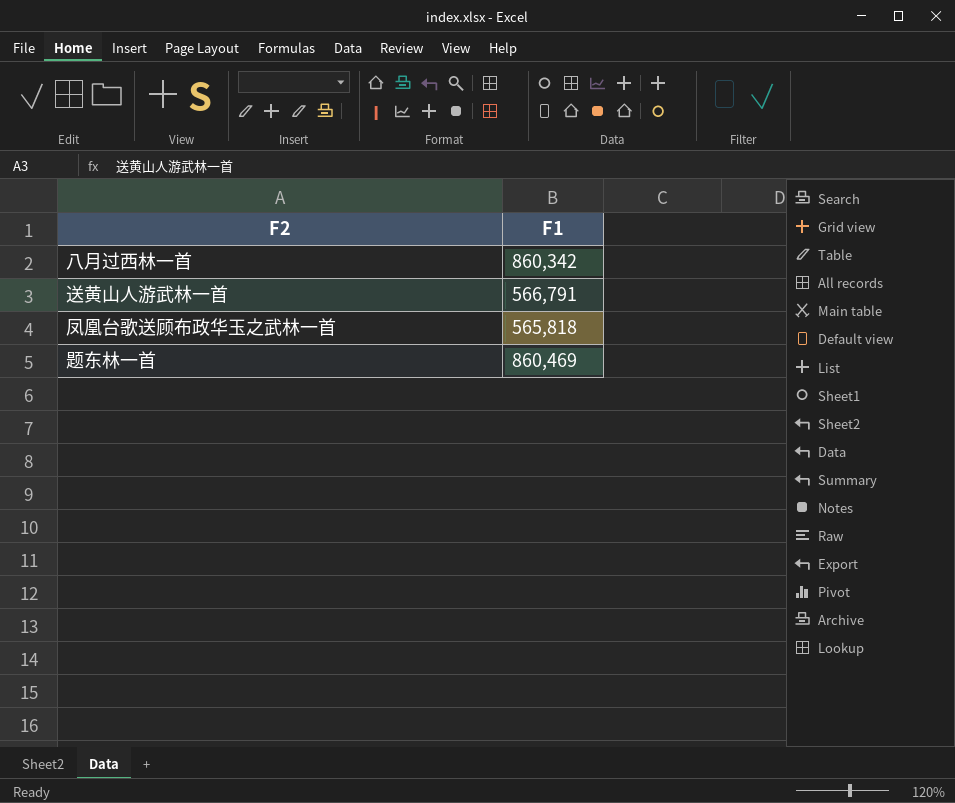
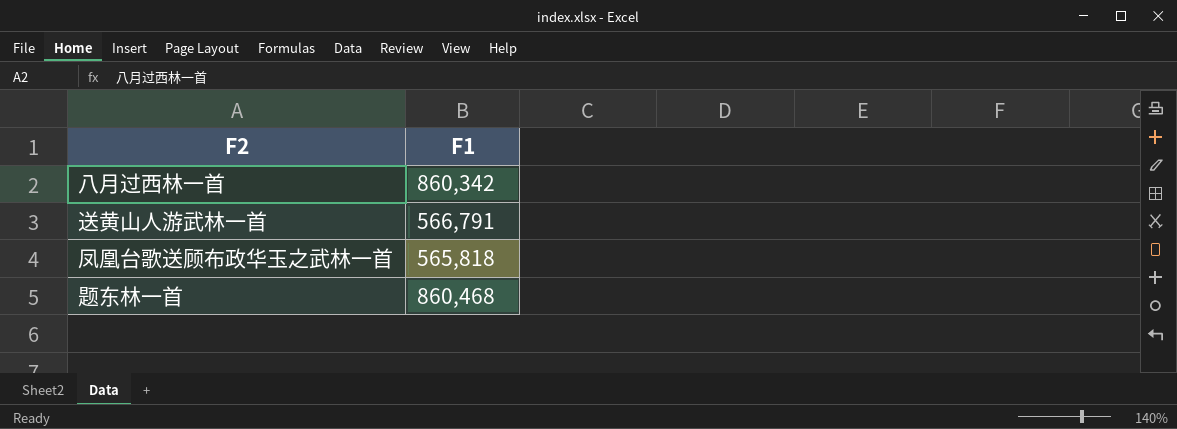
题东林一首 | F1: 860,469 -> 860,468

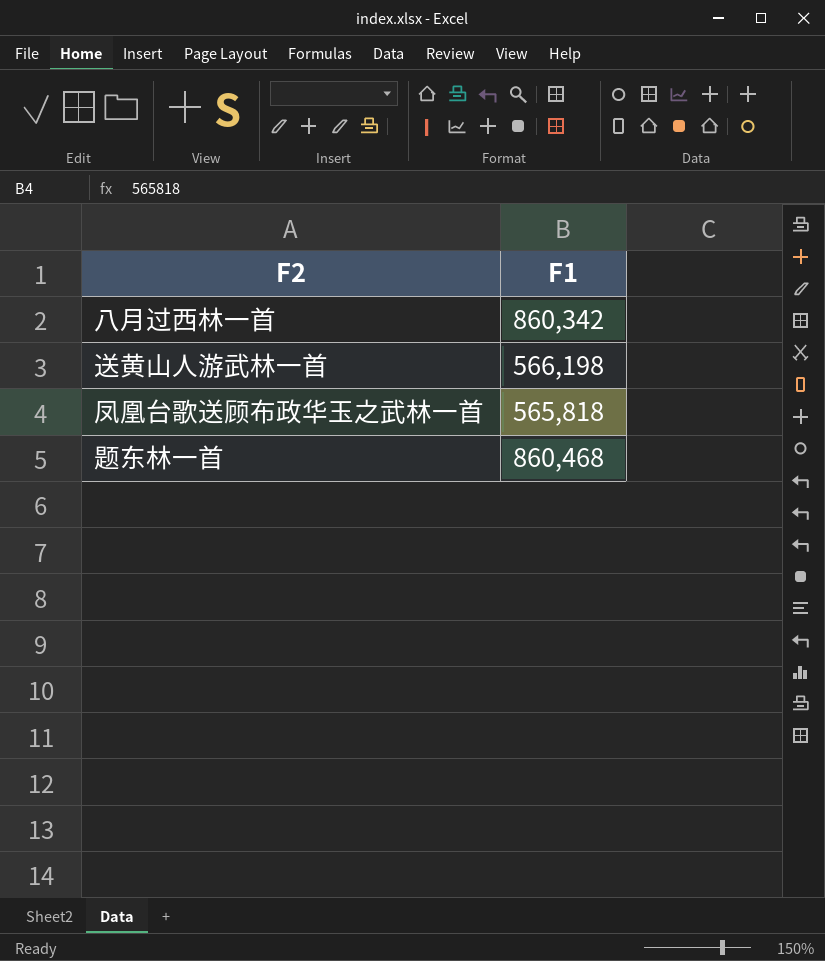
送黄山人游武林一首 | F1: 566,791 -> 566,198

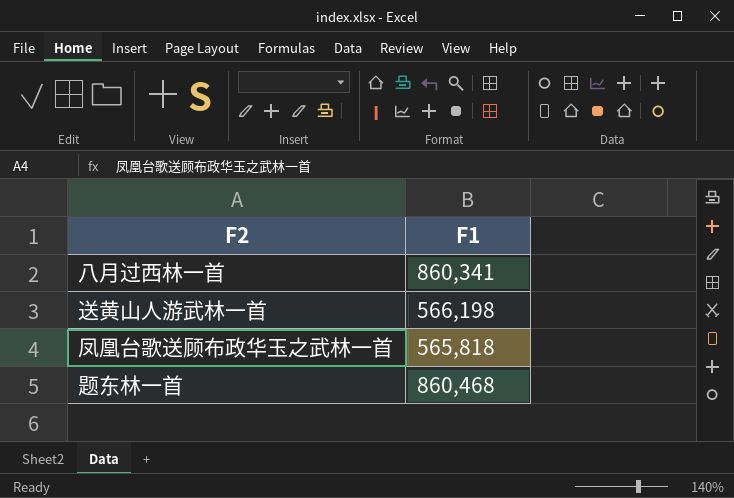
八月过西林一首 | F1: 860,342 -> 860,341

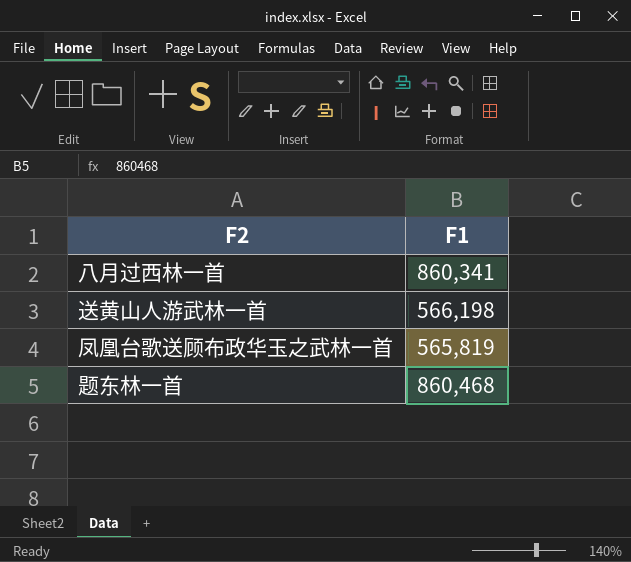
凤凰台歌送顾布政华玉之武林一首 | F1: 565,818 -> 565,819

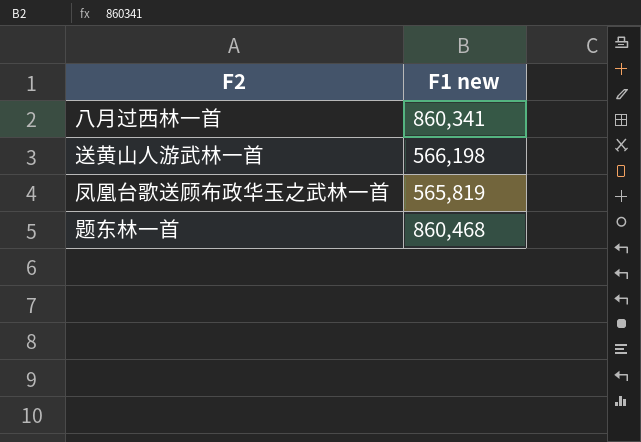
column name: F1 -> F1 new

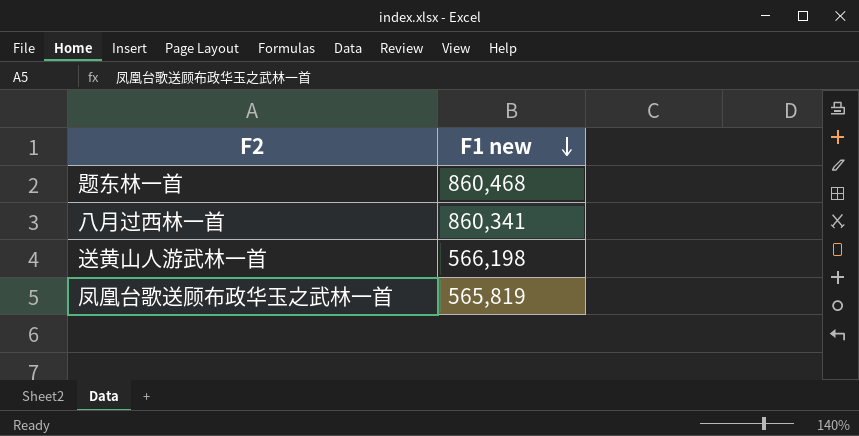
row order: none -> F1 new descending

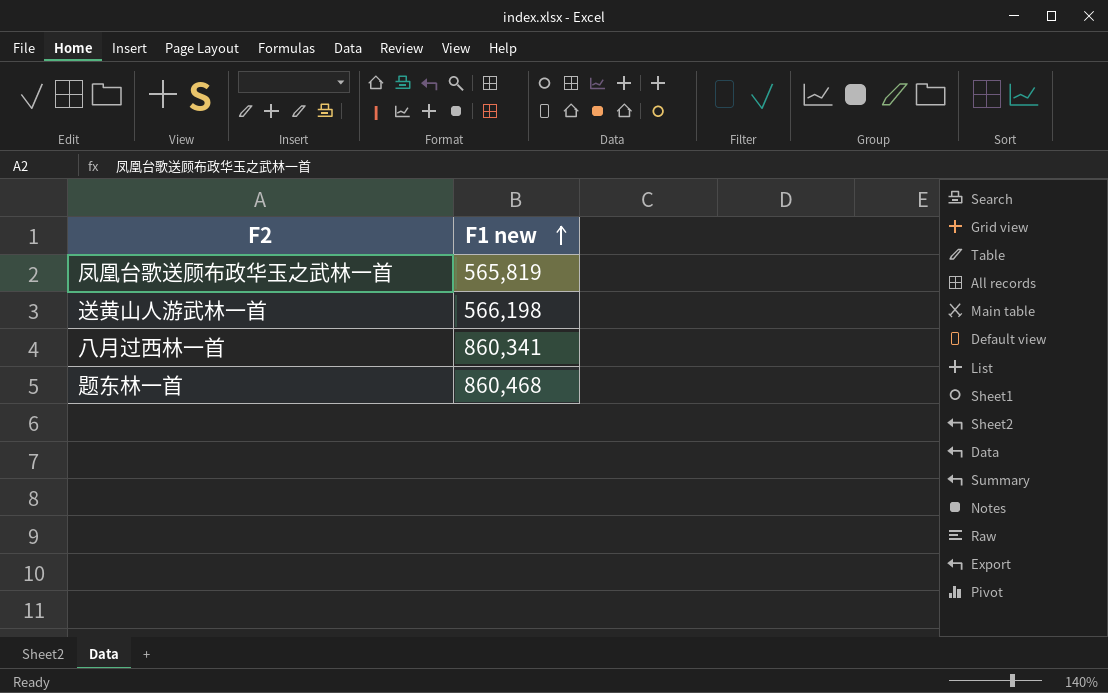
row order: F1 new descending -> F1 new ascending

